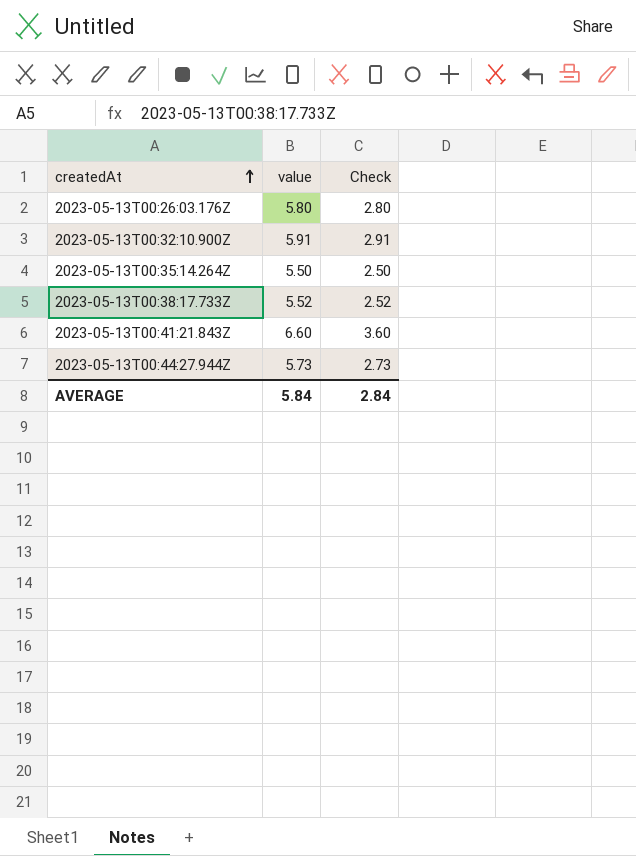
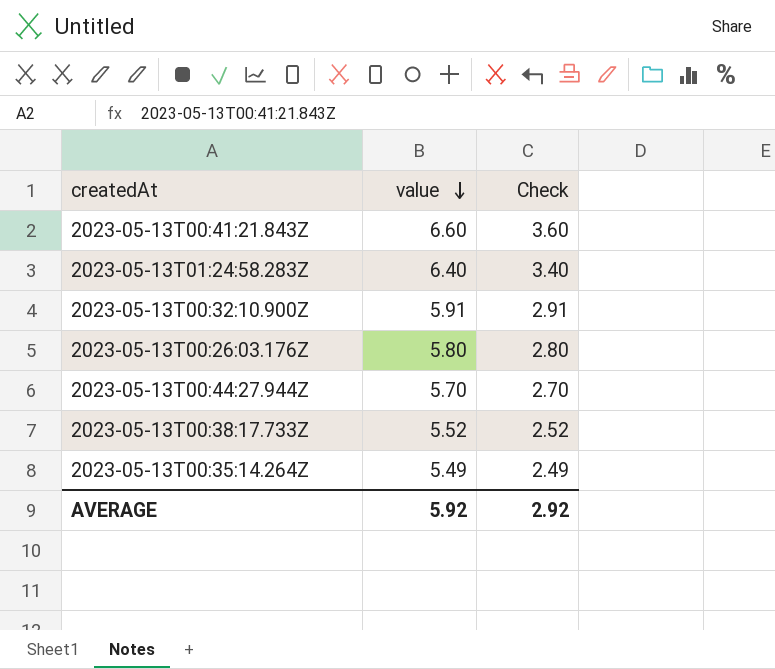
row order: createdAt ascending -> value descending
row 2023-05-13T01:24:58.283Z: none -> 6.40 | 3.40
2023-05-13T00:44:27.944Z | value: 5.73 -> 5.70
2023-05-13T00:44:27.944Z | Check: 2.73 -> 2.70
2023-05-13T00:35:14.264Z | value: 5.50 -> 5.49
2023-05-13T00:35:14.264Z | Check: 2.50 -> 2.49
AVERAGE | value: 5.84 -> 5.92
AVERAGE | Check: 2.84 -> 2.92

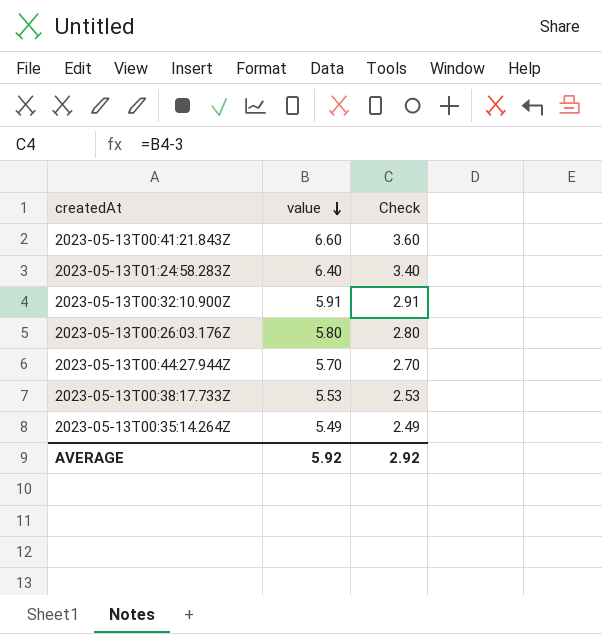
2023-05-13T00:38:17.733Z | value: 5.52 -> 5.53
2023-05-13T00:38:17.733Z | Check: 2.52 -> 2.53

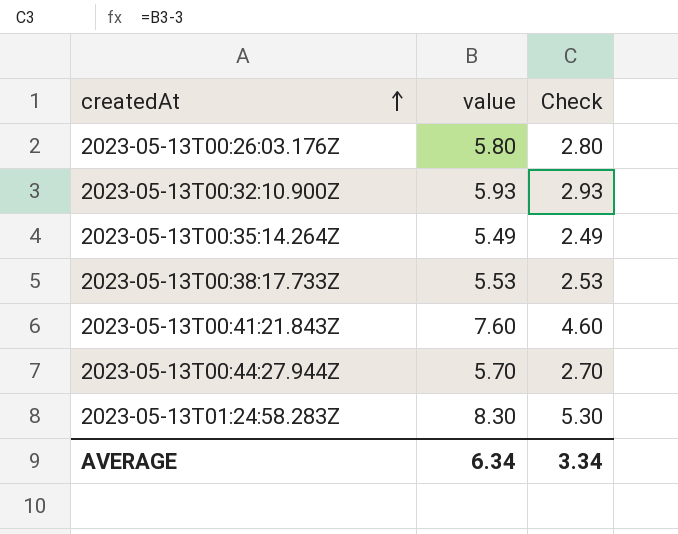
row order: value descending -> createdAt ascending
2023-05-13T00:32:10.900Z | value: 5.91 -> 5.93
2023-05-13T00:32:10.900Z | Check: 2.91 -> 2.93
2023-05-13T00:41:21.843Z | value: 6.60 -> 7.60
2023-05-13T00:41:21.843Z | Check: 3.60 -> 4.60
2023-05-13T01:24:58.283Z | value: 6.40 -> 8.30
2023-05-13T01:24:58.283Z | Check: 3.40 -> 5.30
AVERAGE | value: 5.92 -> 6.34
AVERAGE | Check: 2.92 -> 3.34

